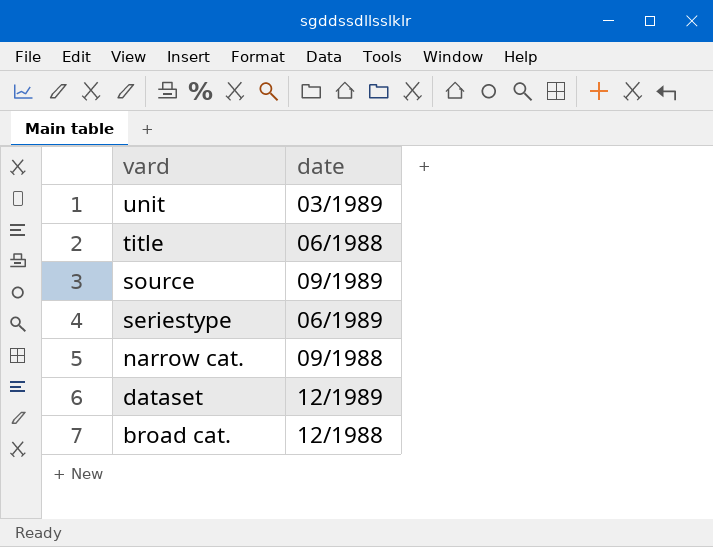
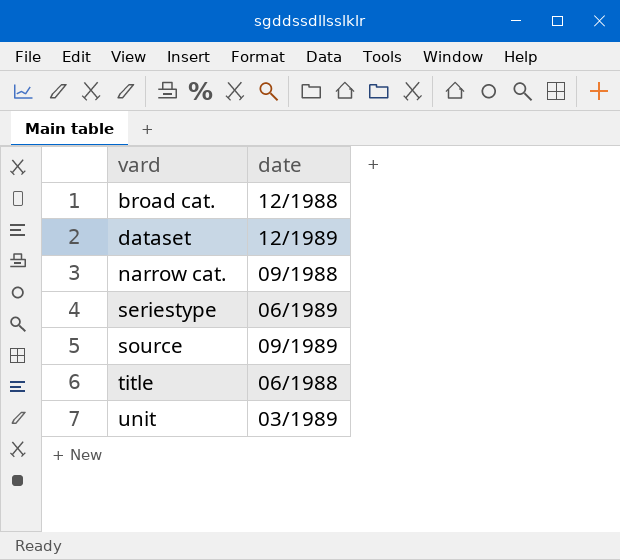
row order: vard descending -> vard ascending

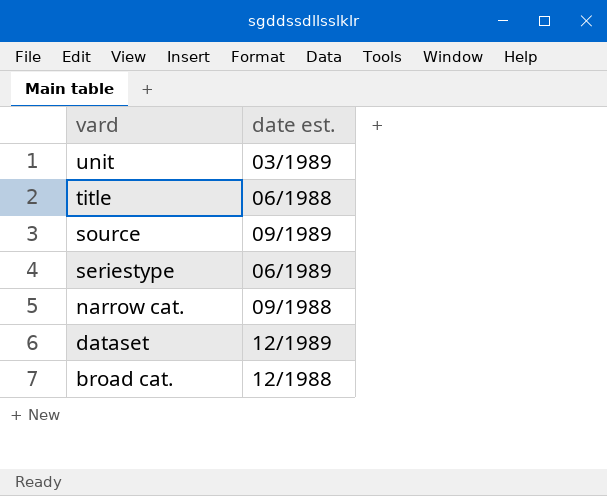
row order: vard ascending -> vard descending
column name: date -> date est.

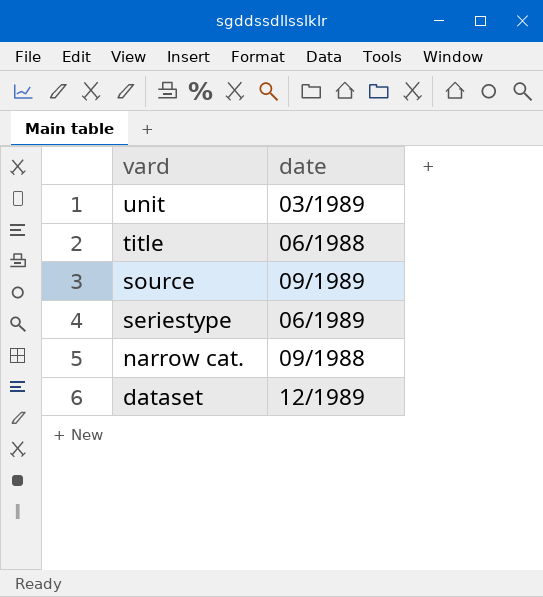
column name: date est. -> date
row broad cat.: 12/1988 -> none

